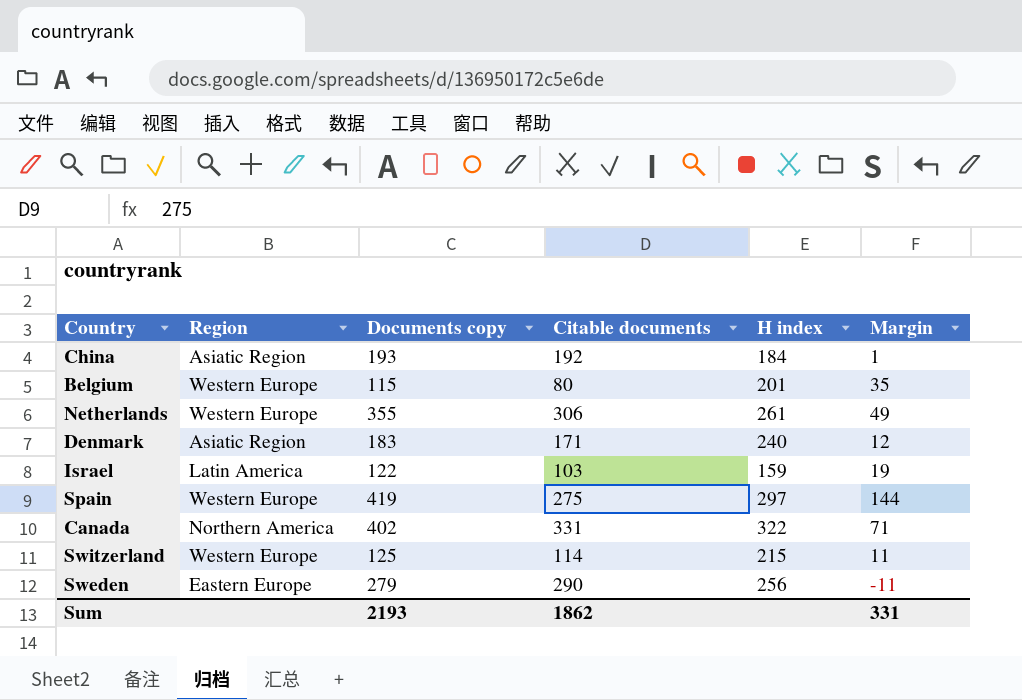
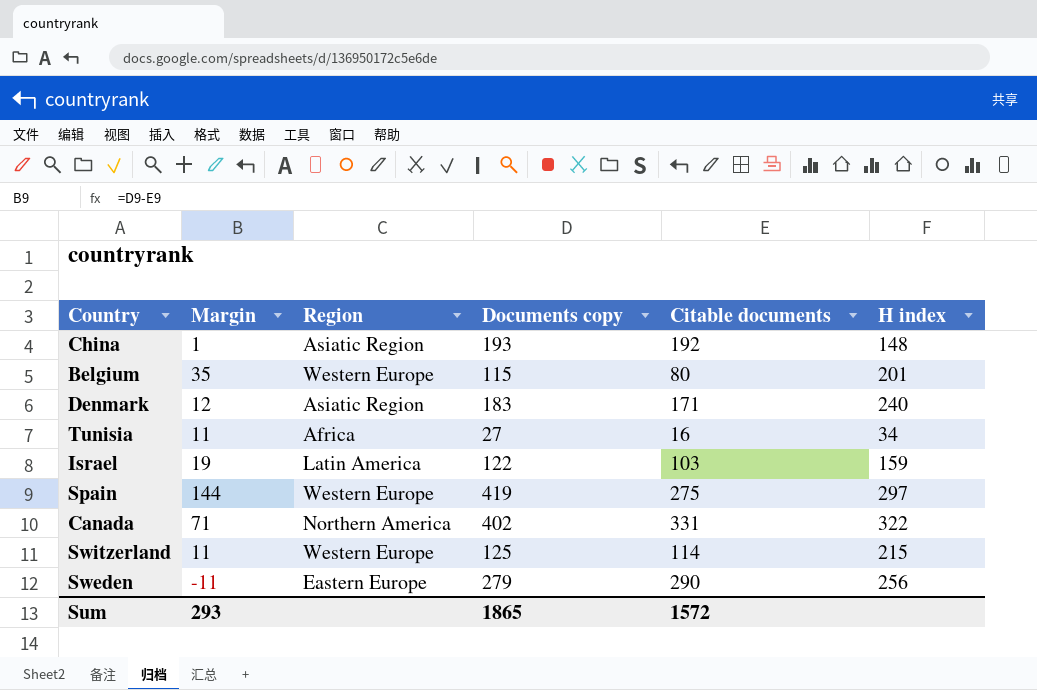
column Margin | position: 6 -> 2
row Netherlands: Western Europe | 355 | 306 | 261 | 49 -> none
China | H index: 184 -> 148
row Tunisia: none -> 11 | Africa | 27 | 16 | 34
Sum | Margin: 331 -> 293
Sum | Documents copy: 2193 -> 1865
Sum | Citable documents: 1862 -> 1572

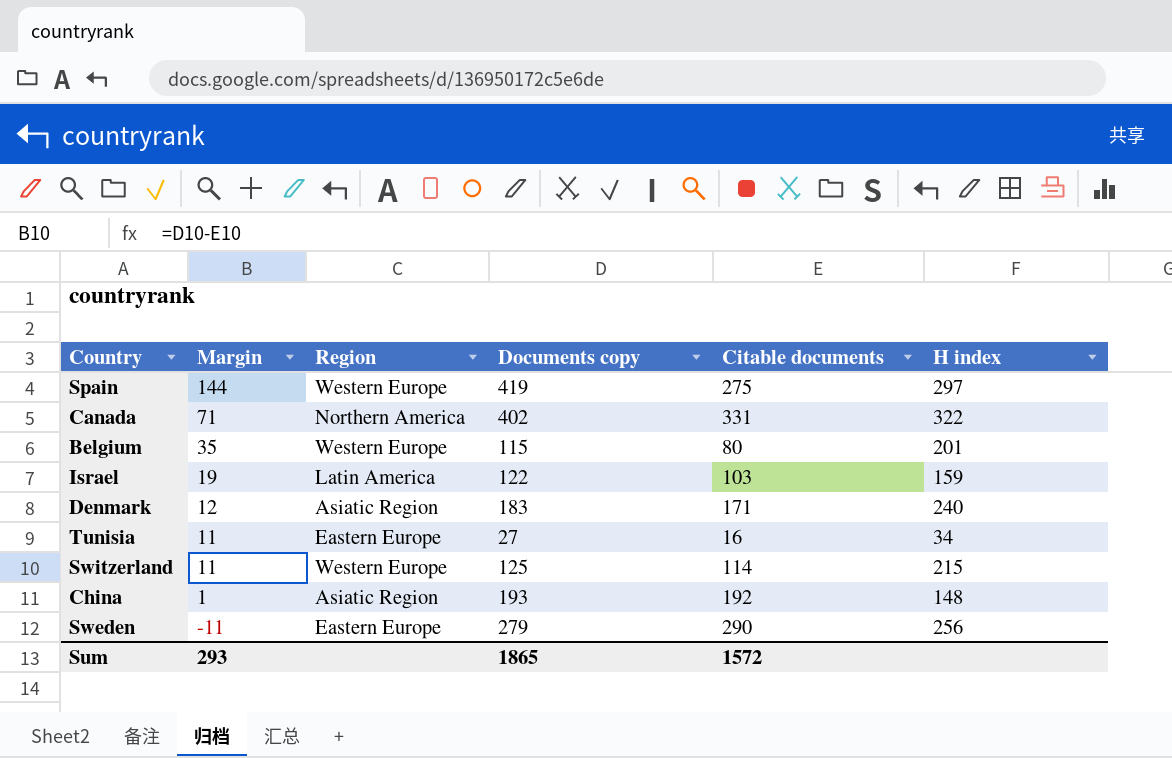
row order: none -> Margin descending
Tunisia | Region: Africa -> Eastern Europe

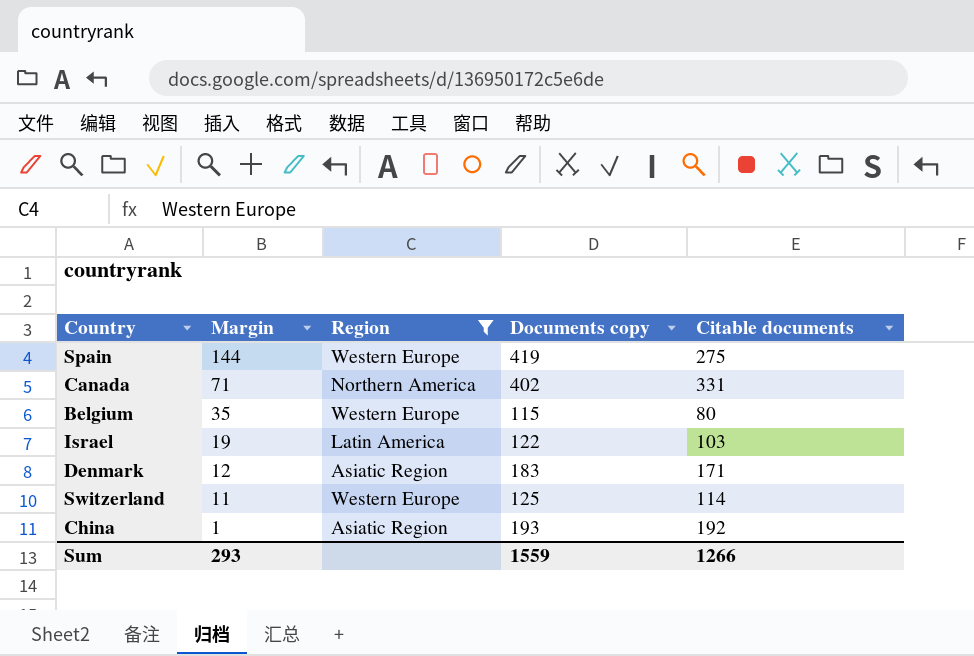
filter: none -> Region != Eastern Europe
column H index | position: 6 -> none
Sum | Documents copy: 1865 -> 1559
Sum | Citable documents: 1572 -> 1266

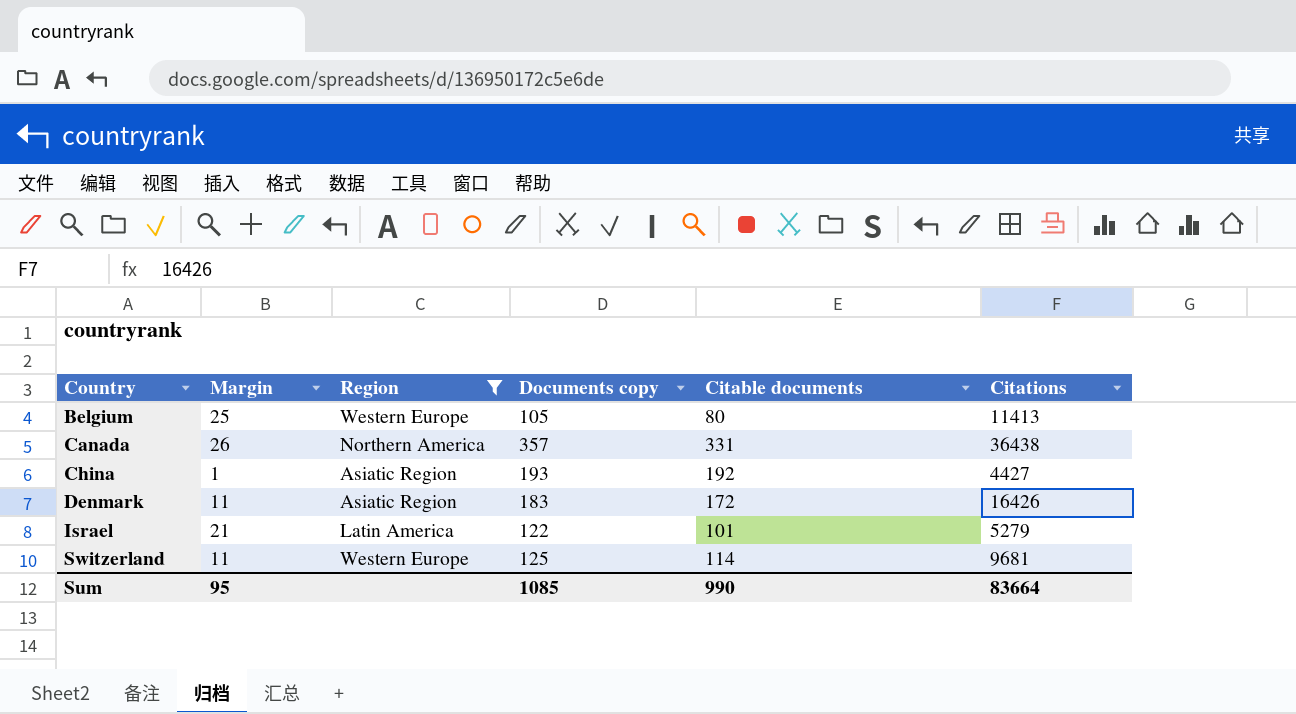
row order: Margin descending -> Country ascending
column Citations | position: none -> 6
row Spain: 144 | Western Europe | 419 | 275 -> none
Belgium | Margin: 35 -> 25
Belgium | Documents copy: 115 -> 105
Canada | Margin: 71 -> 26
Canada | Documents copy: 402 -> 357
Denmark | Margin: 12 -> 11
Denmark | Citable documents: 171 -> 172
Israel | Margin: 19 -> 21
Israel | Citable documents: 103 -> 101
Sum | Margin: 293 -> 95
Sum | Documents copy: 1559 -> 1085
Sum | Citable documents: 1266 -> 990

